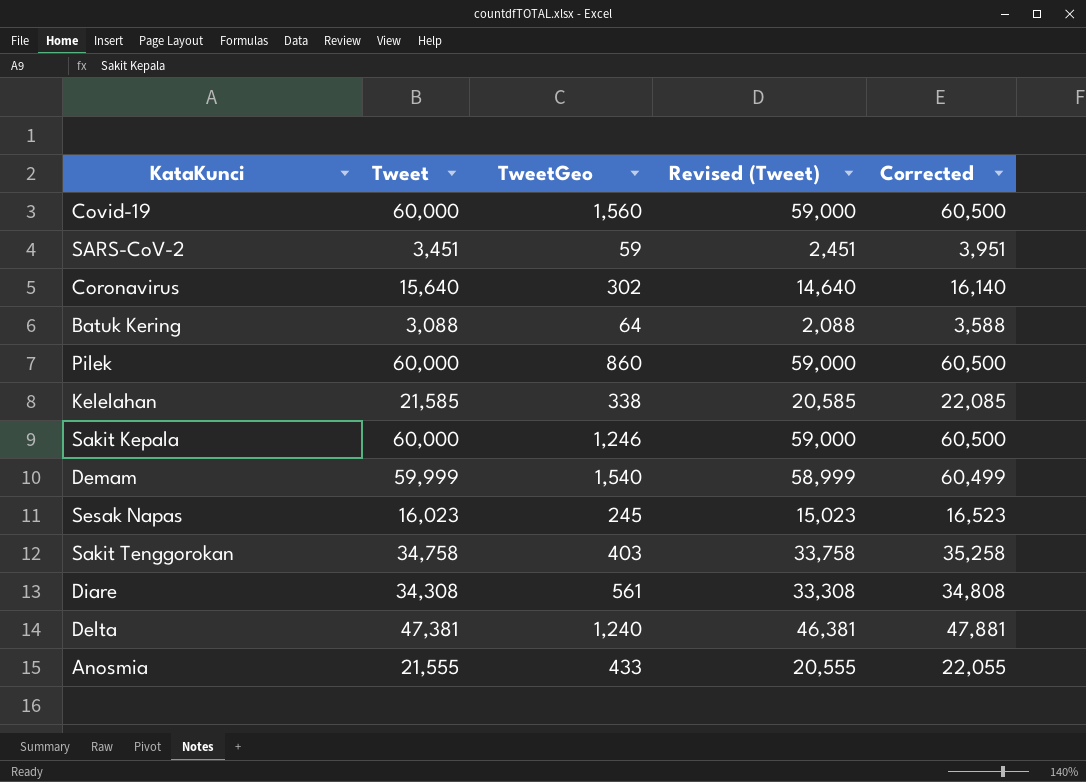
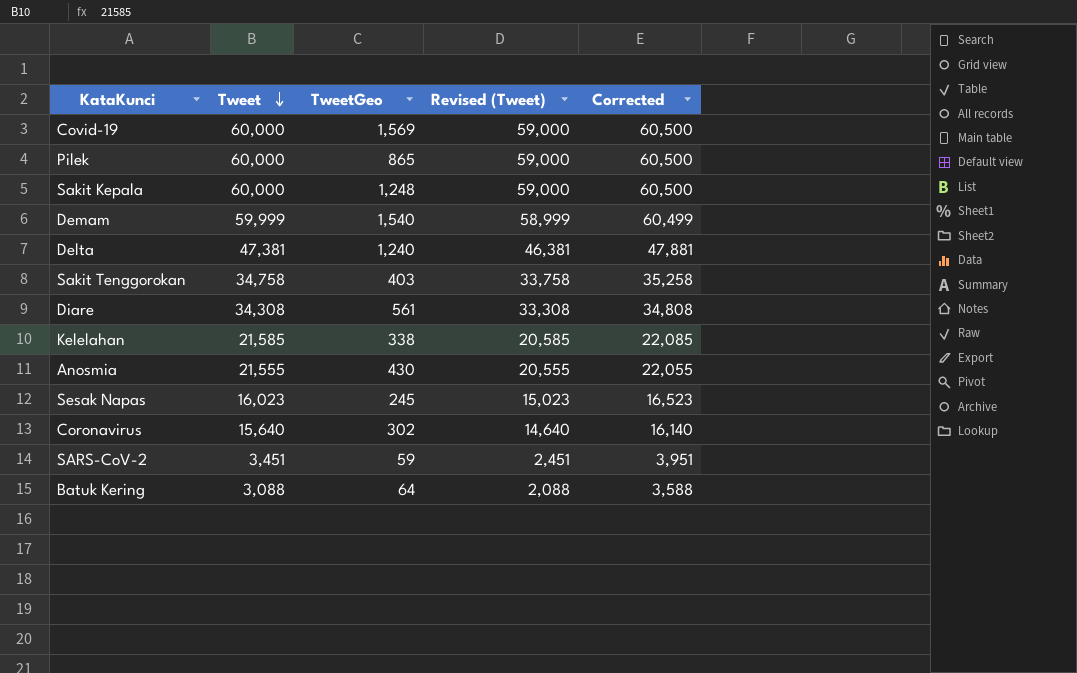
row order: none -> Tweet descending
Covid-19 | TweetGeo: 1,560 -> 1,569
Pilek | TweetGeo: 860 -> 865
Sakit Kepala | TweetGeo: 1,246 -> 1,248
Anosmia | TweetGeo: 433 -> 430

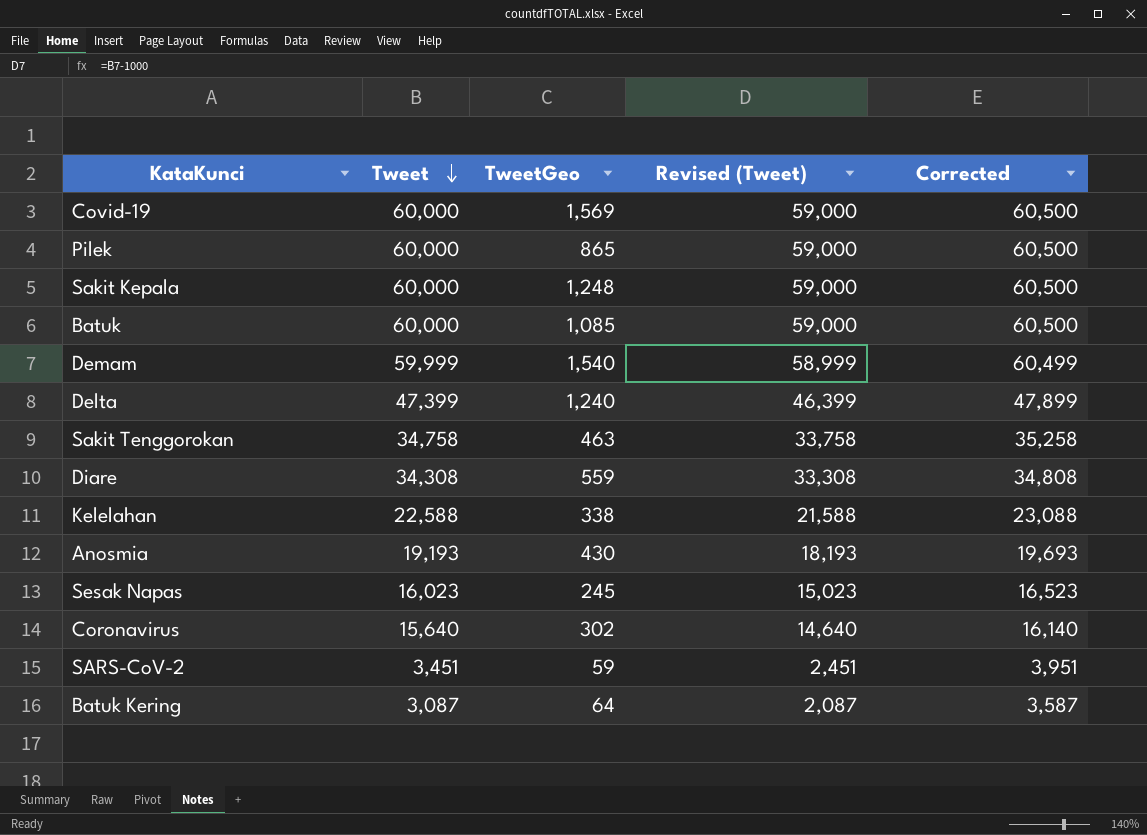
row Batuk: none -> 60,000 | 1,085 | 59,000 | 60,500
Delta | Tweet: 47,381 -> 47,399
Delta | Revised (Tweet): 46,381 -> 46,399
Delta | Corrected: 47,881 -> 47,899
Sakit Tenggorokan | TweetGeo: 403 -> 463
Diare | TweetGeo: 561 -> 559
Kelelahan | Tweet: 21,585 -> 22,588
Kelelahan | Revised (Tweet): 20,585 -> 21,588
Kelelahan | Corrected: 22,085 -> 23,088
Anosmia | Tweet: 21,555 -> 19,193
Anosmia | Revised (Tweet): 20,555 -> 18,193
Anosmia | Corrected: 22,055 -> 19,693
Batuk Kering | Tweet: 3,088 -> 3,087
Batuk Kering | Revised (Tweet): 2,088 -> 2,087
Batuk Kering | Corrected: 3,588 -> 3,587

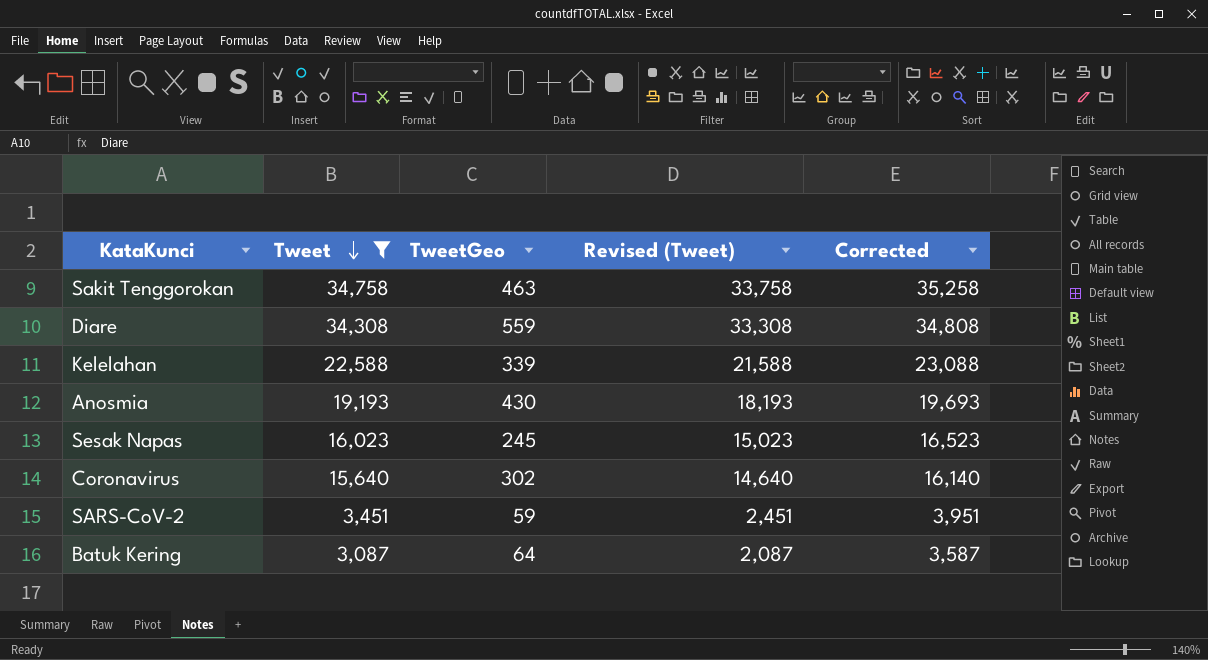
filter: none -> Tweet <= 34,758
Kelelahan | TweetGeo: 338 -> 339

